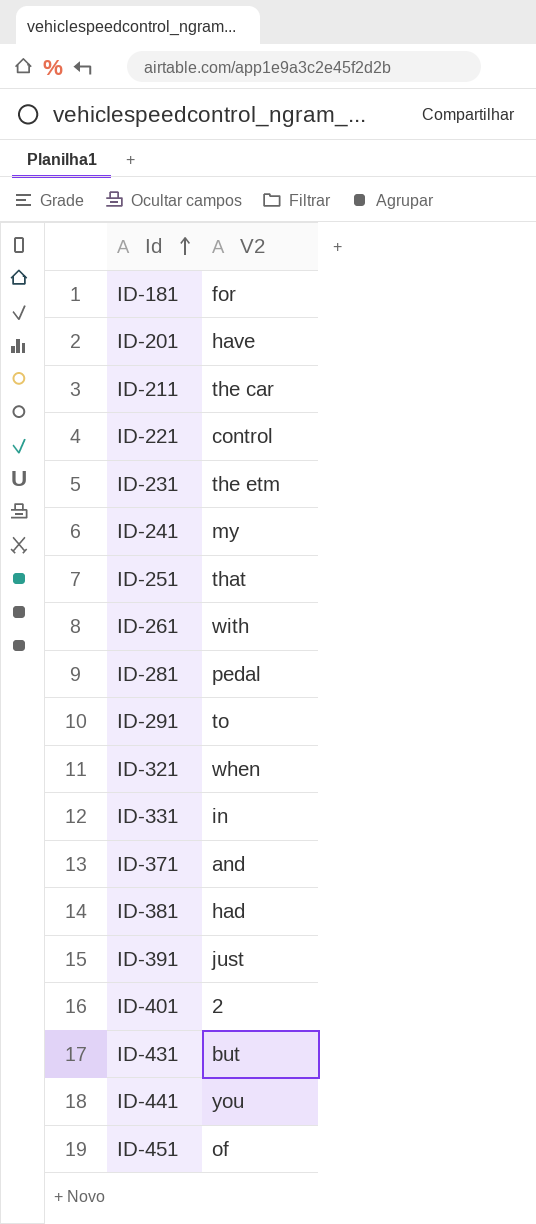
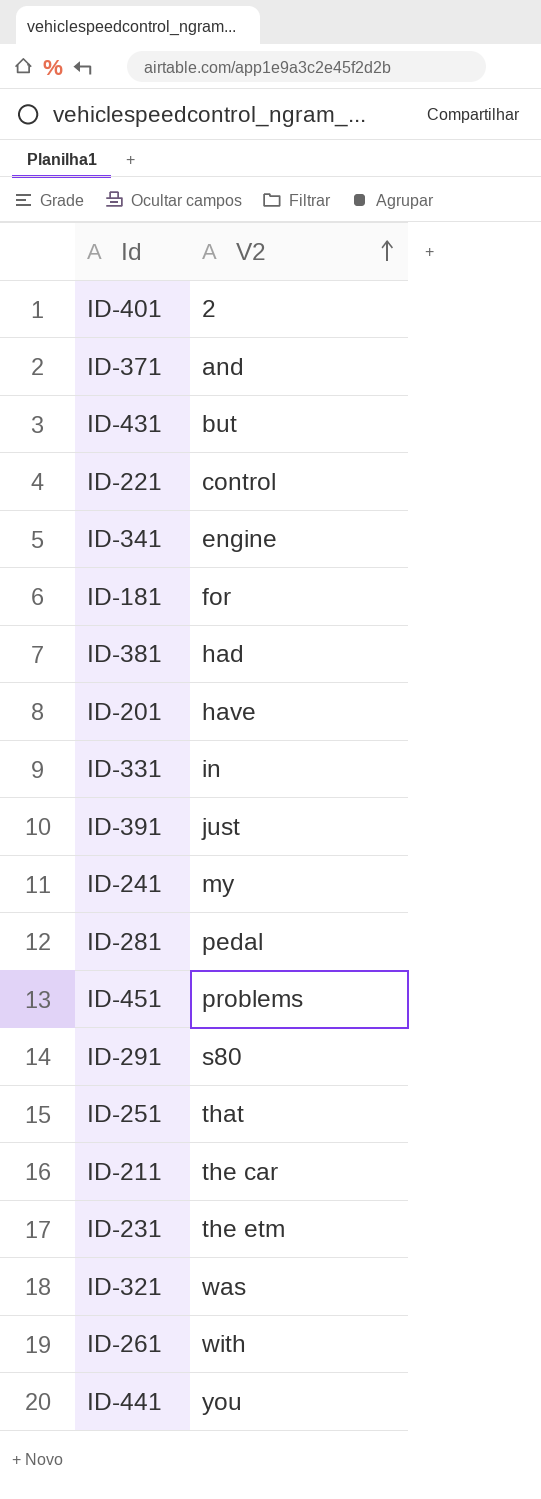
row order: Id ascending -> V2 ascending
row ID-341: none -> engine
ID-451 | V2: of -> problems
ID-291 | V2: to -> s80
ID-321 | V2: when -> was

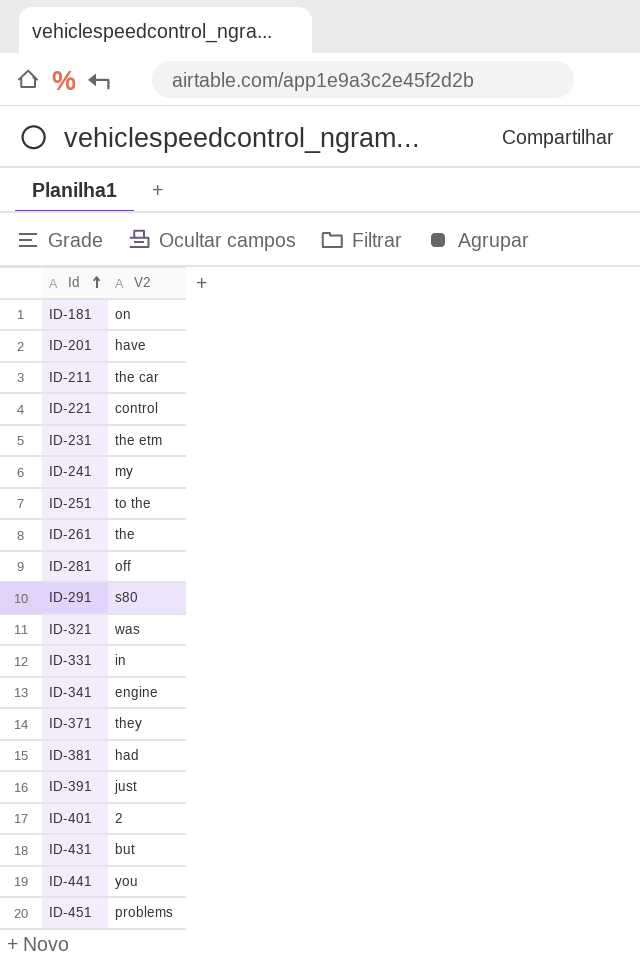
row order: V2 ascending -> Id ascending
ID-181 | V2: for -> on
ID-251 | V2: that -> to the
ID-261 | V2: with -> the
ID-281 | V2: pedal -> off
ID-371 | V2: and -> they

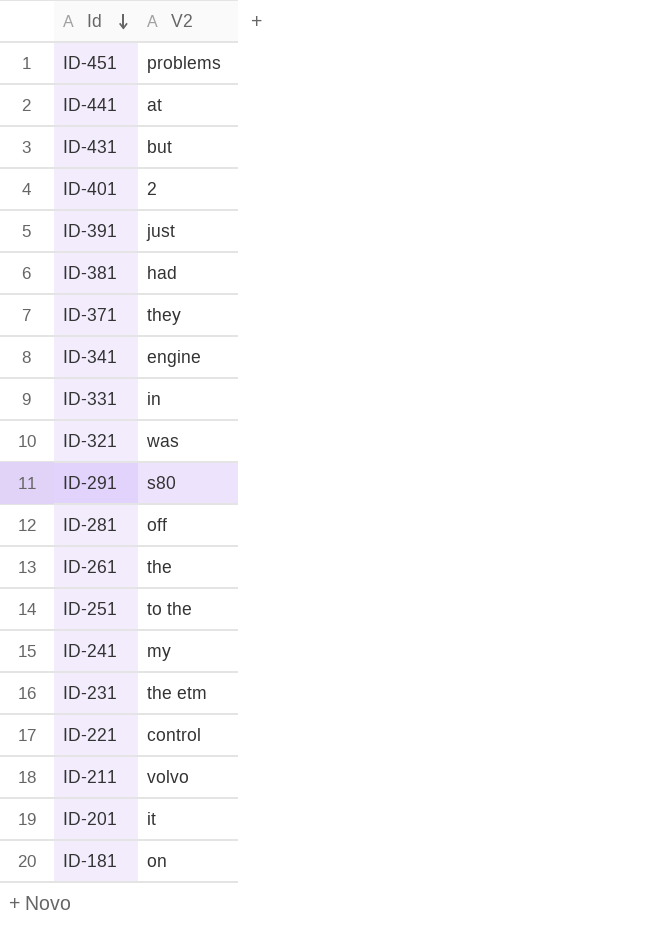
row order: Id ascending -> Id descending
ID-441 | V2: you -> at
ID-211 | V2: the car -> volvo
ID-201 | V2: have -> it

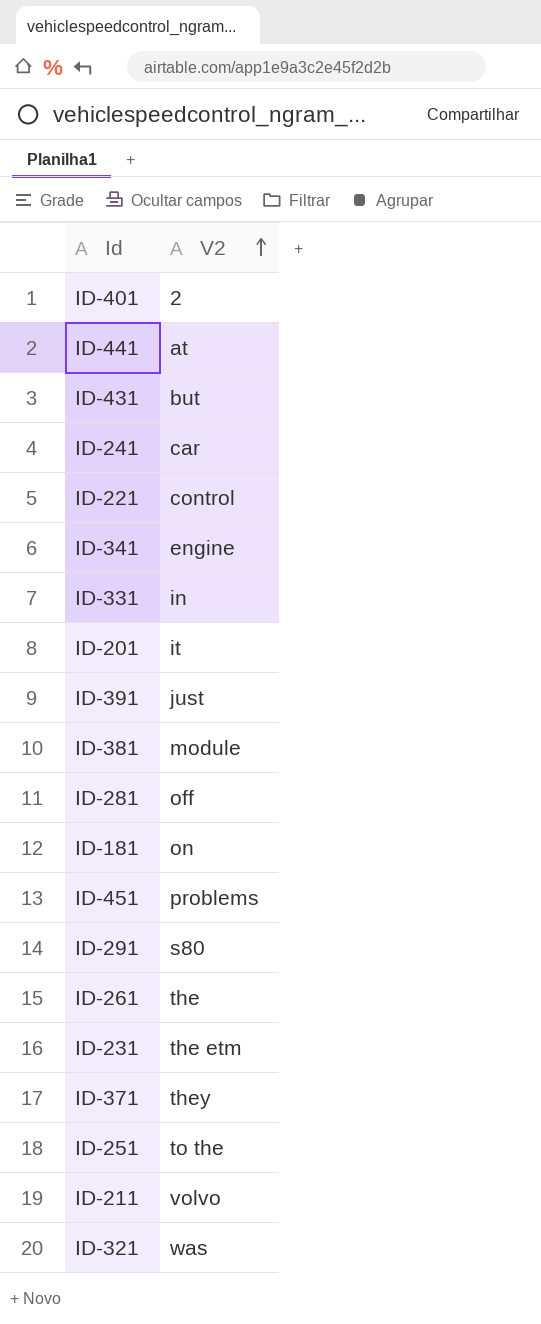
row order: Id descending -> V2 ascending
ID-241 | V2: my -> car
ID-381 | V2: had -> module

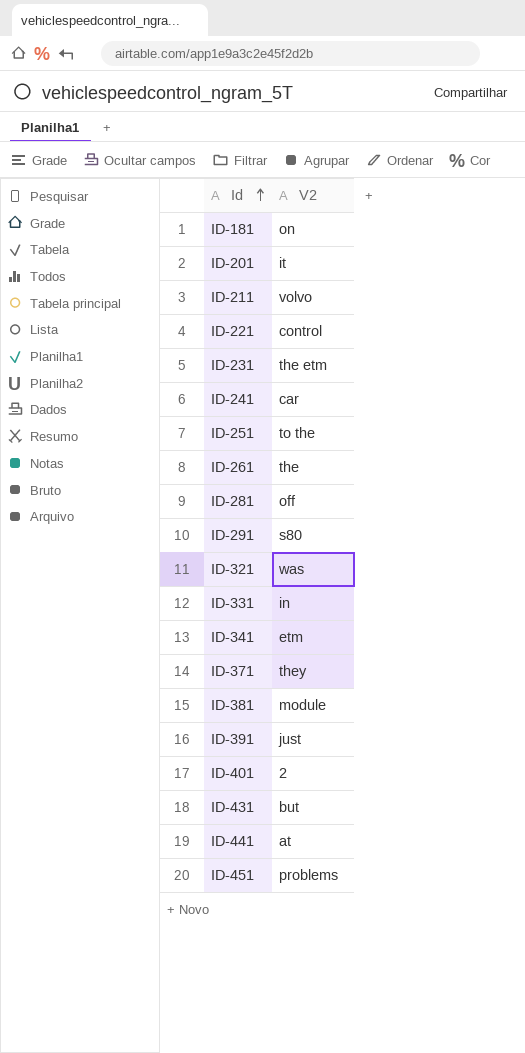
row order: V2 ascending -> Id ascending
ID-341 | V2: engine -> etm

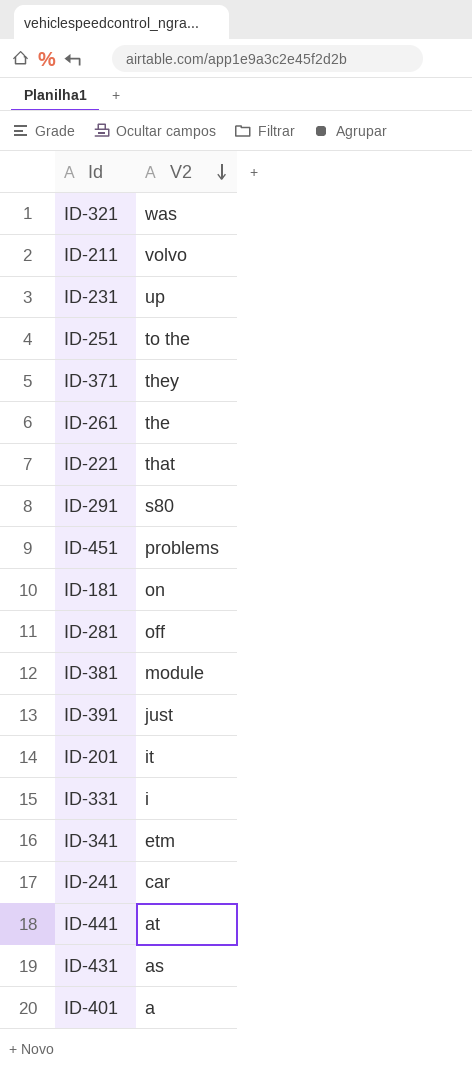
row order: Id ascending -> V2 descending
ID-231 | V2: the etm -> up
ID-221 | V2: control -> that
ID-331 | V2: in -> i
ID-431 | V2: but -> as
ID-401 | V2: 2 -> a

